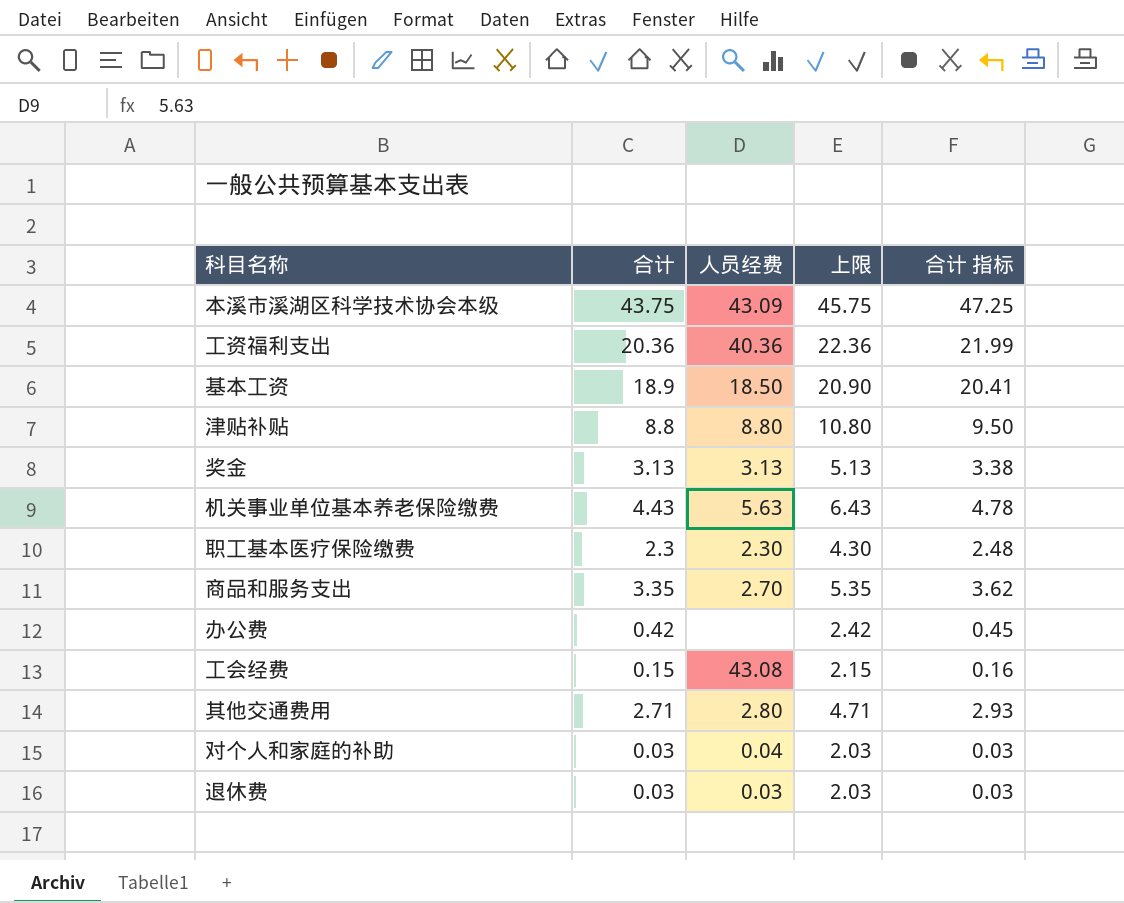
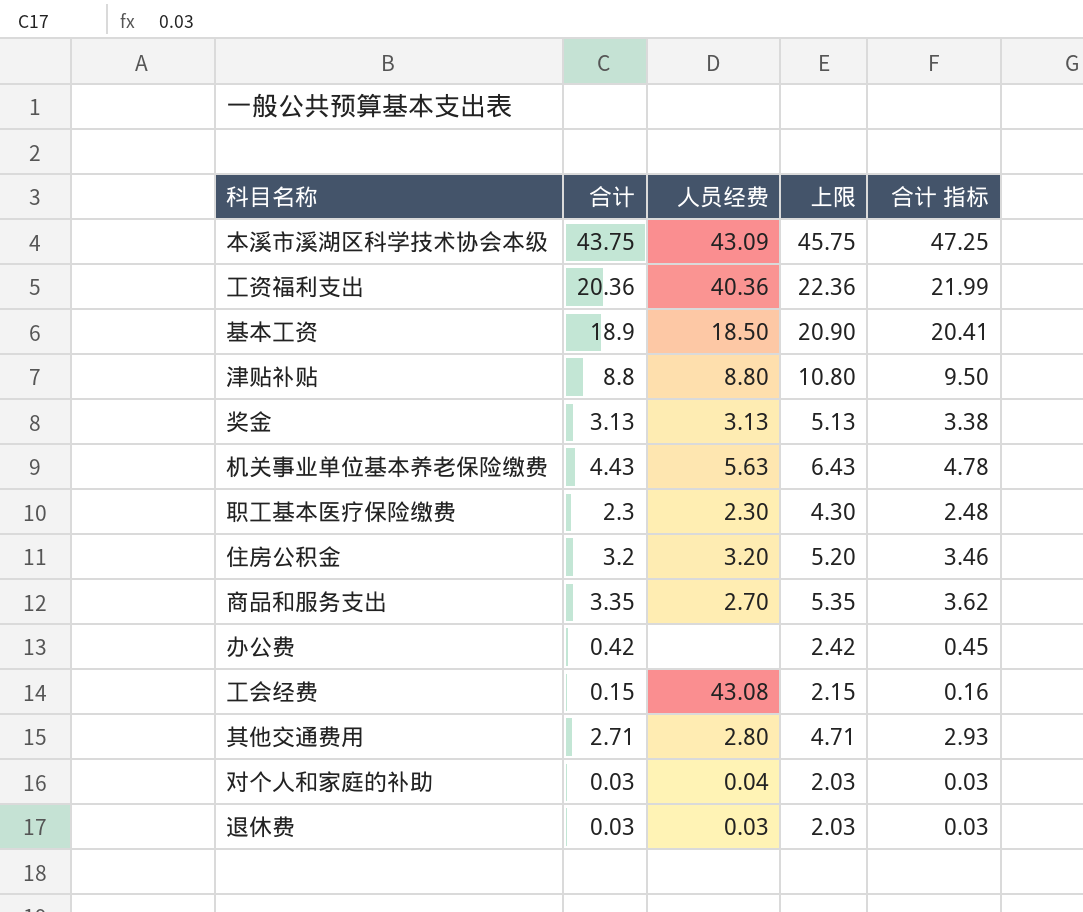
row 住房公积金: none -> 3.2 | 3.20 | 5.20 | 3.46

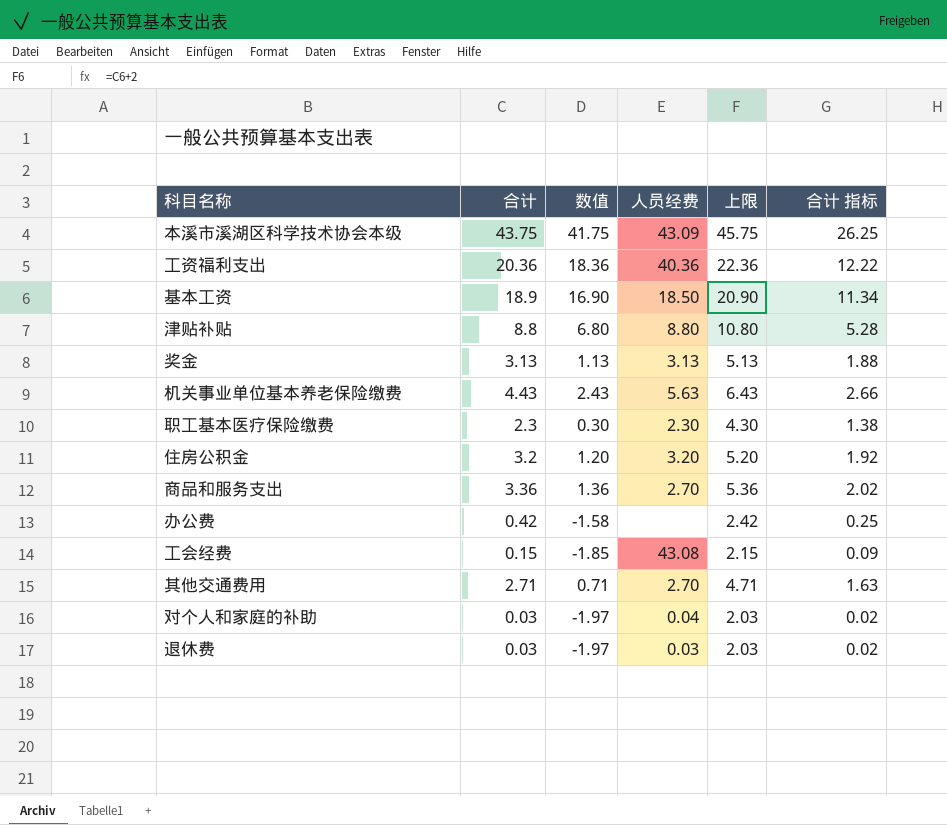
column 数值 | formula: none -> [合计] - 2
column 合计 指标 | formula: [合计] * 1.08 -> [合计] * 0.6
商品和服务支出 | 合计: 3.35 -> 3.36
商品和服务支出 | 上限: 5.35 -> 5.36
其他交通费用 | 人员经费: 2.80 -> 2.70

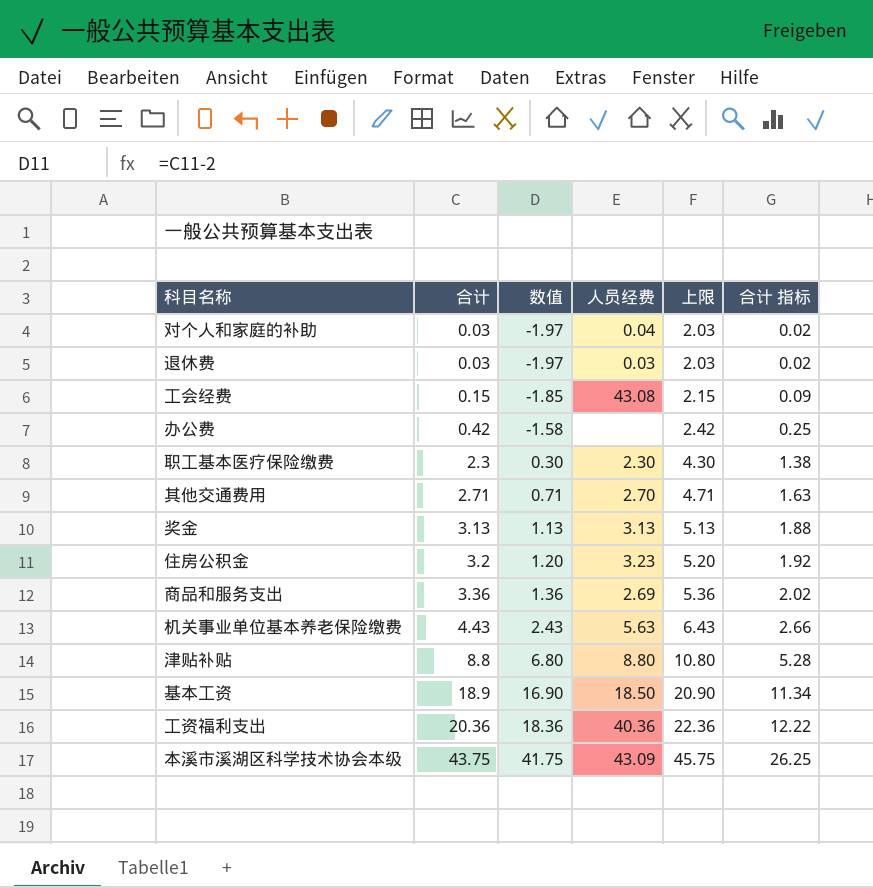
row order: none -> 合计 ascending
住房公积金 | 人员经费: 3.20 -> 3.23
商品和服务支出 | 人员经费: 2.70 -> 2.69

